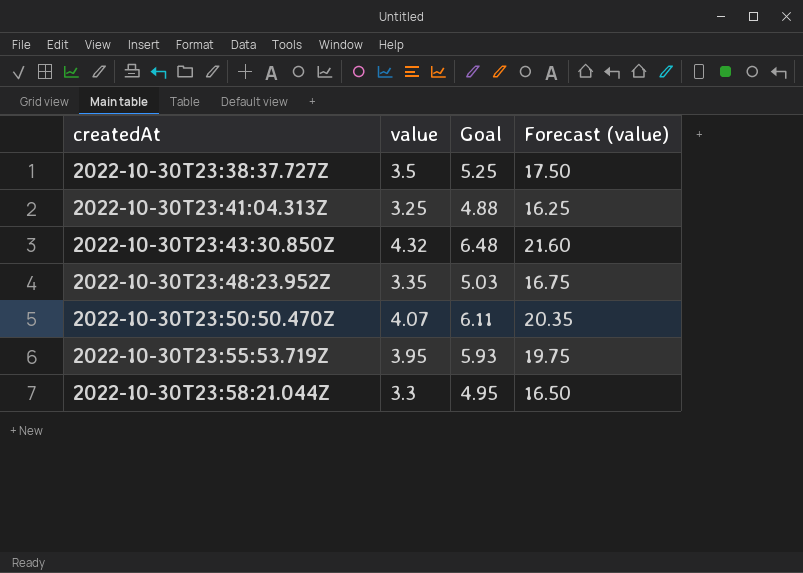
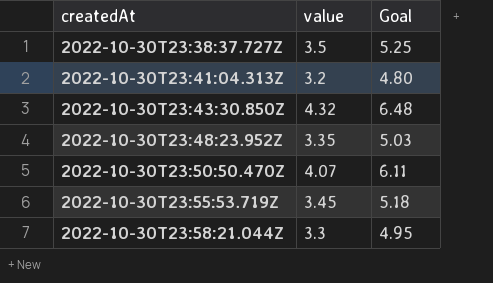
column Forecast (value) | formula: [value] * 5 -> none
2022-10-30T23:41:04.313Z | value: 3.25 -> 3.2
2022-10-30T23:41:04.313Z | Goal: 4.88 -> 4.80
2022-10-30T23:55:53.719Z | value: 3.95 -> 3.45
2022-10-30T23:55:53.719Z | Goal: 5.93 -> 5.18

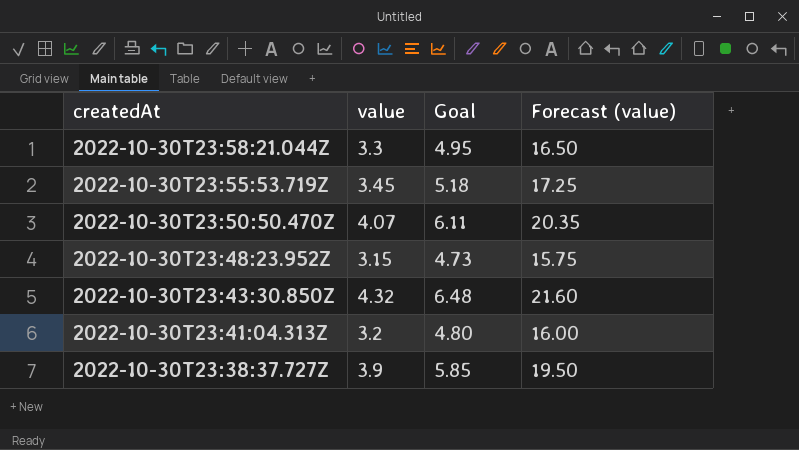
row order: createdAt ascending -> createdAt descending
column Forecast (value) | formula: none -> [value] * 5
2022-10-30T23:48:23.952Z | value: 3.35 -> 3.15
2022-10-30T23:48:23.952Z | Goal: 5.03 -> 4.73
2022-10-30T23:38:37.727Z | value: 3.5 -> 3.9
2022-10-30T23:38:37.727Z | Goal: 5.25 -> 5.85

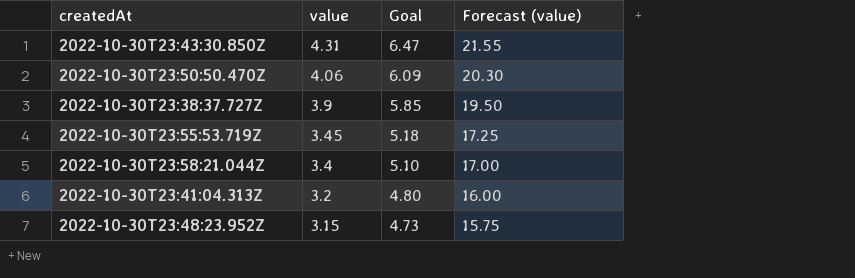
row order: createdAt descending -> value descending
2022-10-30T23:43:30.850Z | value: 4.32 -> 4.31
2022-10-30T23:43:30.850Z | Goal: 6.48 -> 6.47
2022-10-30T23:43:30.850Z | Forecast (value): 21.60 -> 21.55
2022-10-30T23:50:50.470Z | value: 4.07 -> 4.06
2022-10-30T23:50:50.470Z | Goal: 6.11 -> 6.09
2022-10-30T23:50:50.470Z | Forecast (value): 20.35 -> 20.30
2022-10-30T23:58:21.044Z | value: 3.3 -> 3.4
2022-10-30T23:58:21.044Z | Goal: 4.95 -> 5.10
2022-10-30T23:58:21.044Z | Forecast (value): 16.50 -> 17.00

